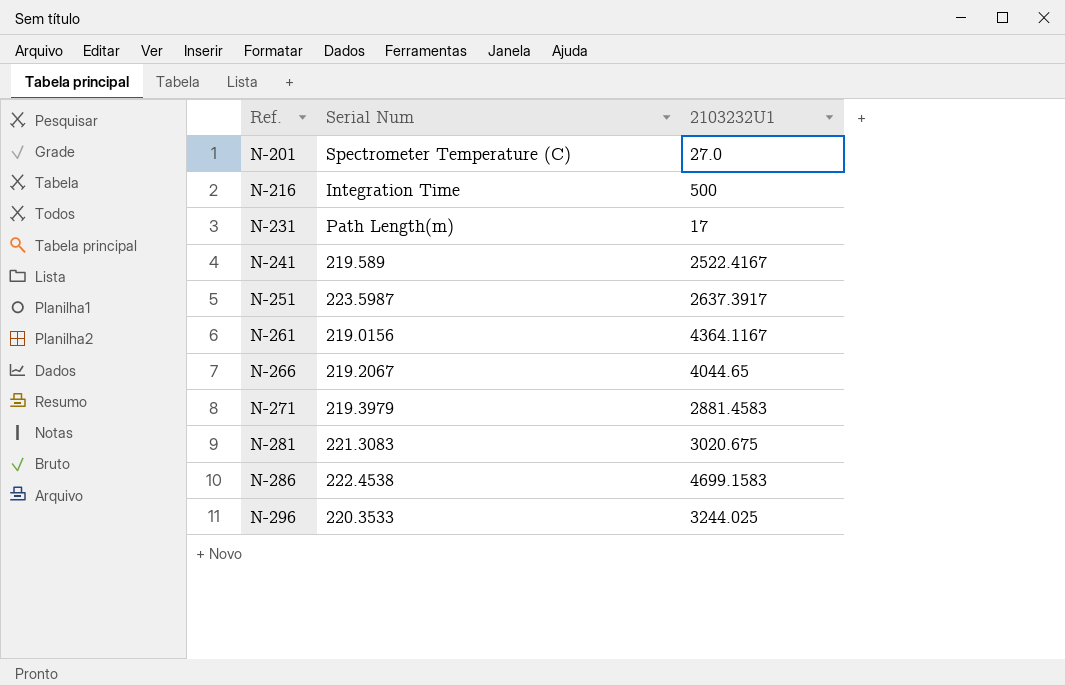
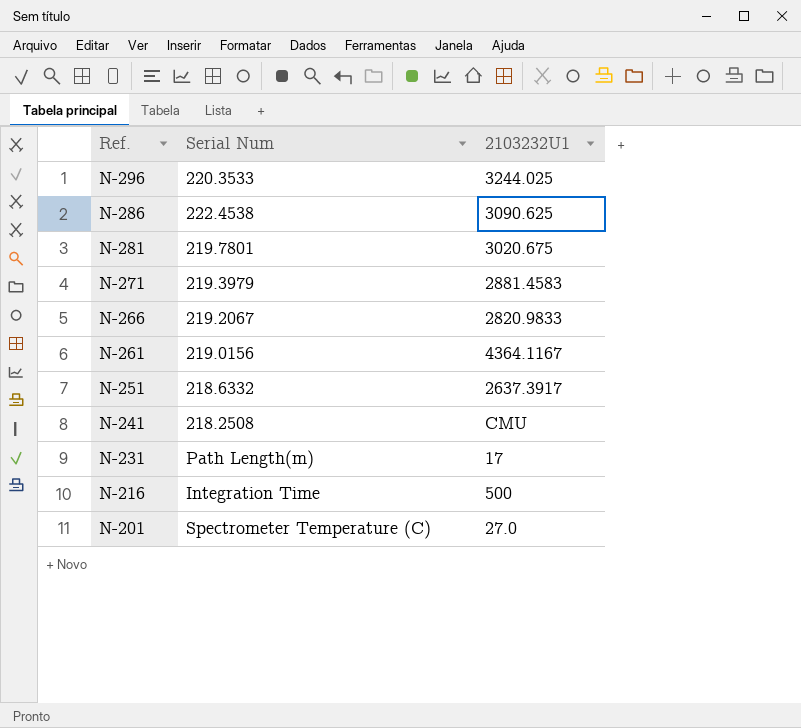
row order: Ref. ascending -> Ref. descending
N-286 | 2103232U1: 4699.1583 -> 3090.625
N-281 | Serial Num: 221.3083 -> 219.7801
N-266 | 2103232U1: 4044.65 -> 2820.9833
N-251 | Serial Num: 223.5987 -> 218.6332
N-241 | Serial Num: 219.589 -> 218.2508
N-241 | 2103232U1: 2522.4167 -> CMU

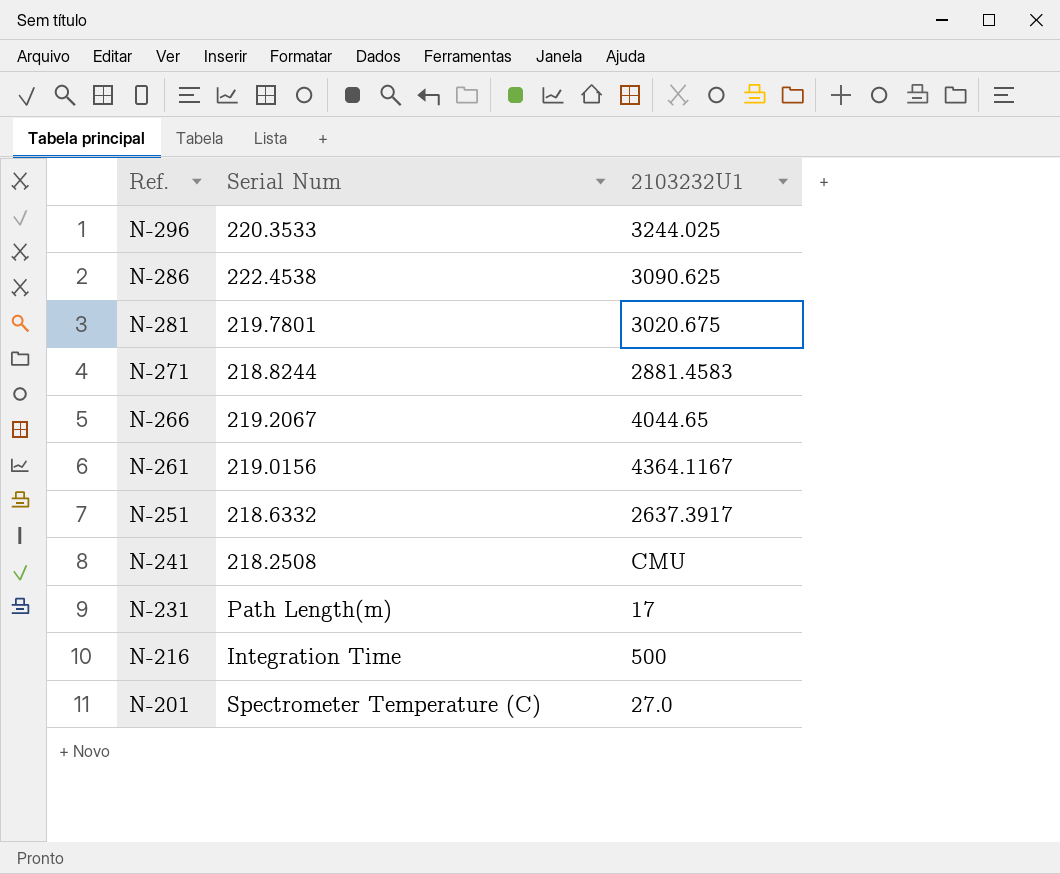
N-271 | Serial Num: 219.3979 -> 218.8244
N-266 | 2103232U1: 2820.9833 -> 4044.65

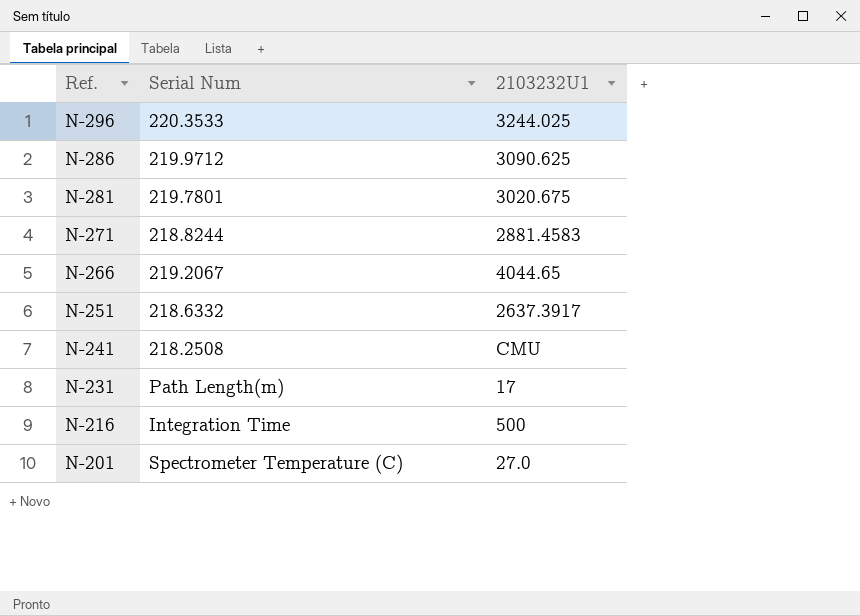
row N-261: 219.0156 | 4364.1167 -> none
N-286 | Serial Num: 222.4538 -> 219.9712

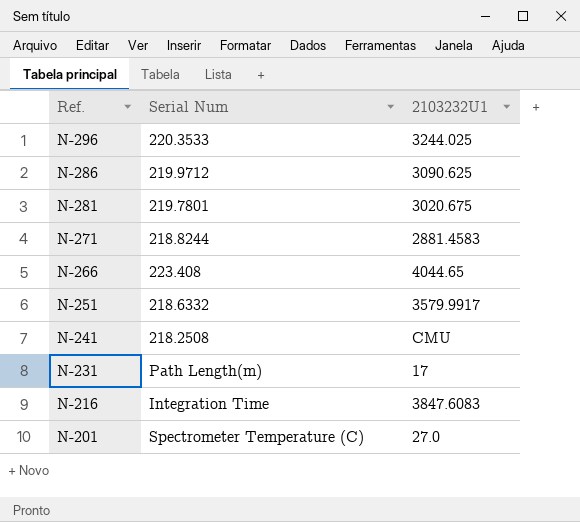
N-266 | Serial Num: 219.2067 -> 223.408
N-251 | 2103232U1: 2637.3917 -> 3579.9917
N-216 | 2103232U1: 500 -> 3847.6083

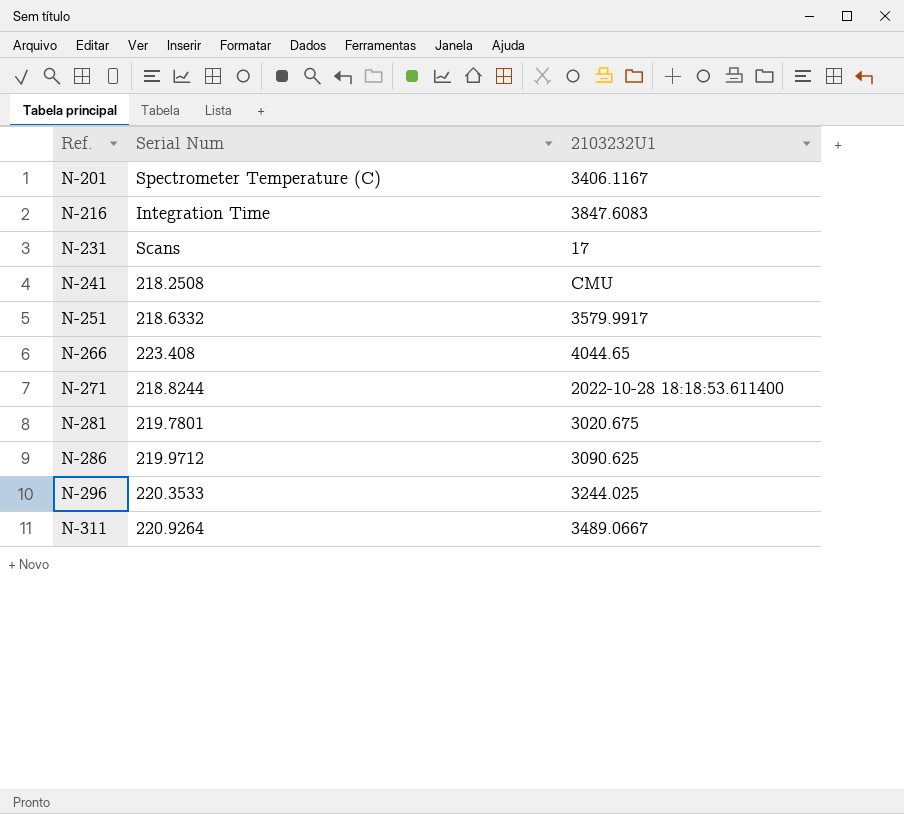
row order: Ref. descending -> Ref. ascending
N-201 | 2103232U1: 27.0 -> 3406.1167
N-231 | Serial Num: Path Length(m) -> Scans
N-271 | 2103232U1: 2881.4583 -> 2022-10-28 18:18:53.611400
row N-311: none -> 220.9264 | 3489.0667

